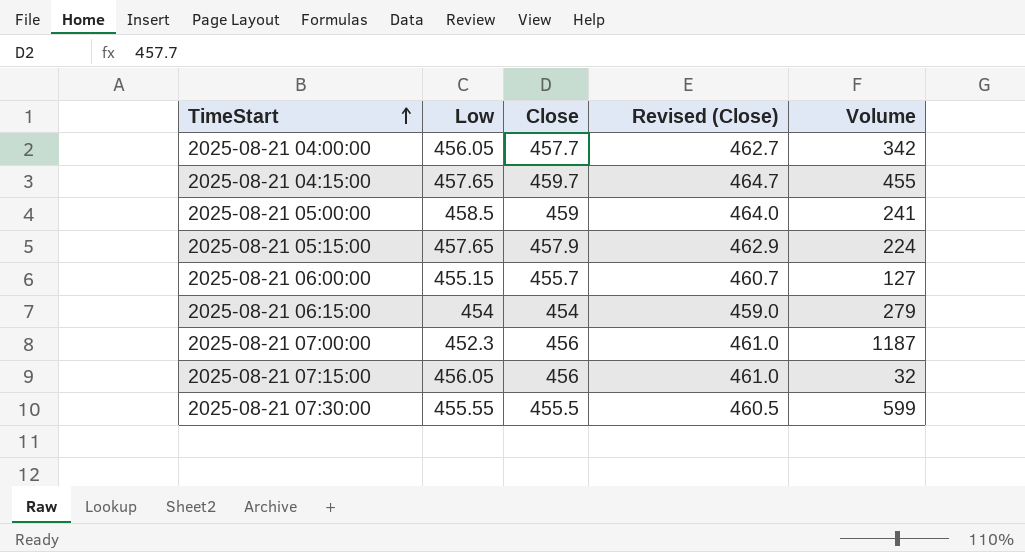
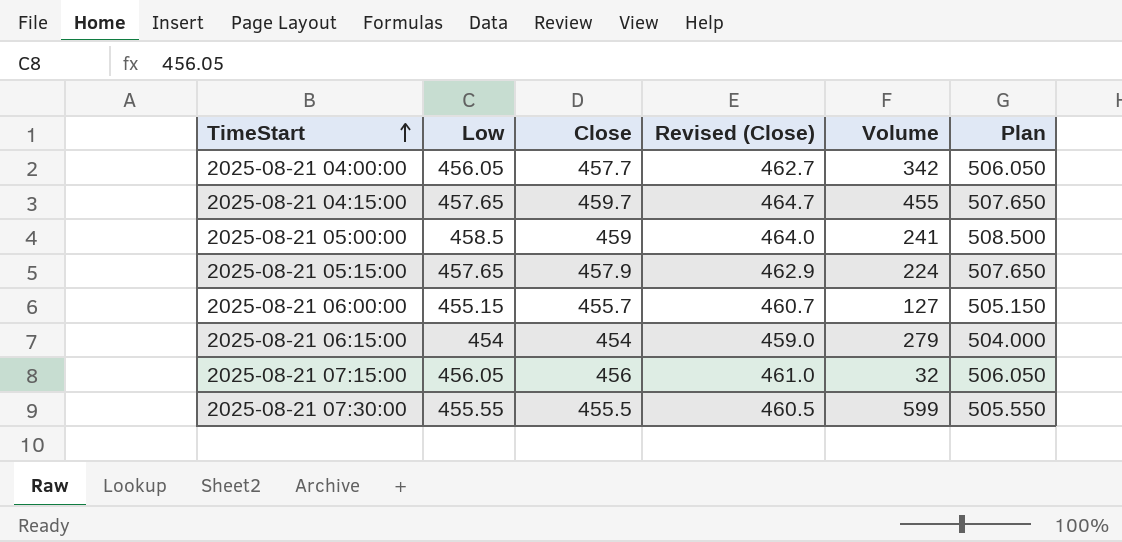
column Plan | formula: none -> [Low] + 50
row 2025-08-21 07:00:00: 452.3 | 456 | 461.0 | 1187 -> none

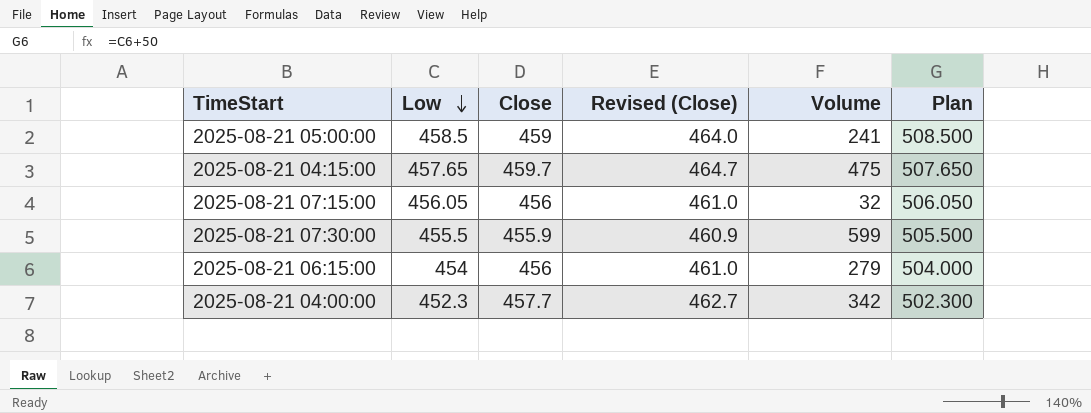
row order: TimeStart ascending -> Low descending
row 2025-08-21 05:15:00: 457.65 | 457.9 | 462.9 | 224 | 507.650 -> none
row 2025-08-21 06:00:00: 455.15 | 455.7 | 460.7 | 127 | 505.150 -> none
2025-08-21 04:15:00 | Volume: 455 -> 475
2025-08-21 07:30:00 | Low: 455.55 -> 455.5
2025-08-21 07:30:00 | Close: 455.5 -> 455.9
2025-08-21 07:30:00 | Revised (Close): 460.5 -> 460.9
2025-08-21 07:30:00 | Plan: 505.550 -> 505.500
2025-08-21 06:15:00 | Close: 454 -> 456
2025-08-21 06:15:00 | Revised (Close): 459.0 -> 461.0
2025-08-21 04:00:00 | Low: 456.05 -> 452.3
2025-08-21 04:00:00 | Plan: 506.050 -> 502.300

